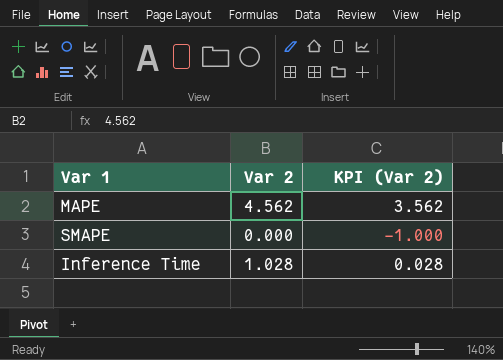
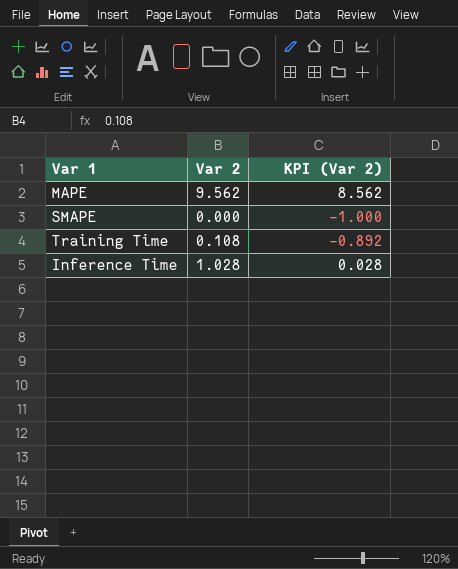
MAPE | Var 2: 4.562 -> 9.562
MAPE | KPI (Var 2): 3.562 -> 8.562
row Training Time: none -> 0.108 | -0.892

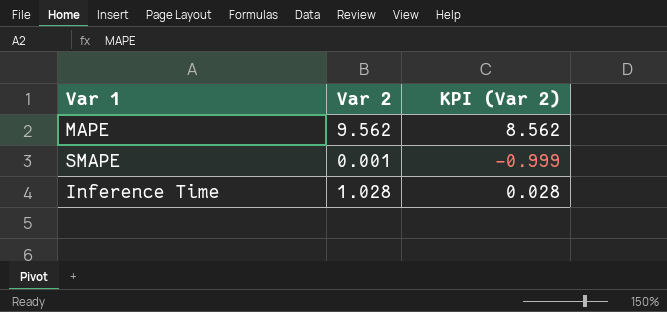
row Training Time: 0.108 | -0.892 -> none
SMAPE | Var 2: 0.000 -> 0.001
SMAPE | KPI (Var 2): -1.000 -> -0.999

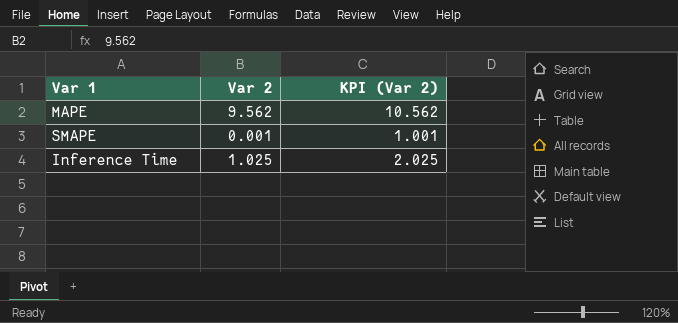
column KPI (Var 2) | formula: [Var 2] - 1 -> [Var 2] + 1
Inference Time | Var 2: 1.028 -> 1.025

